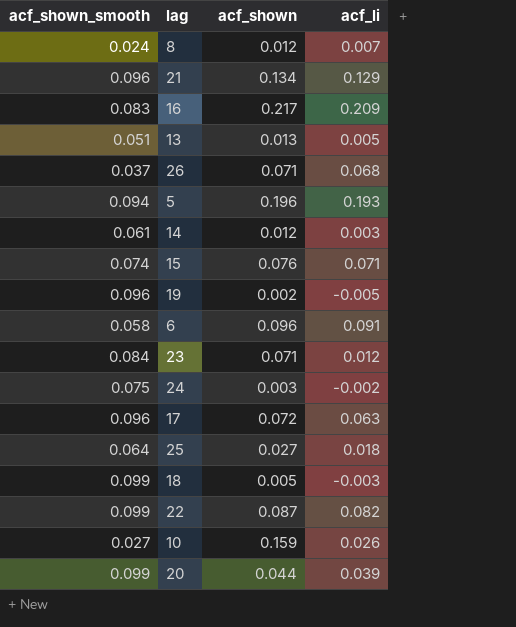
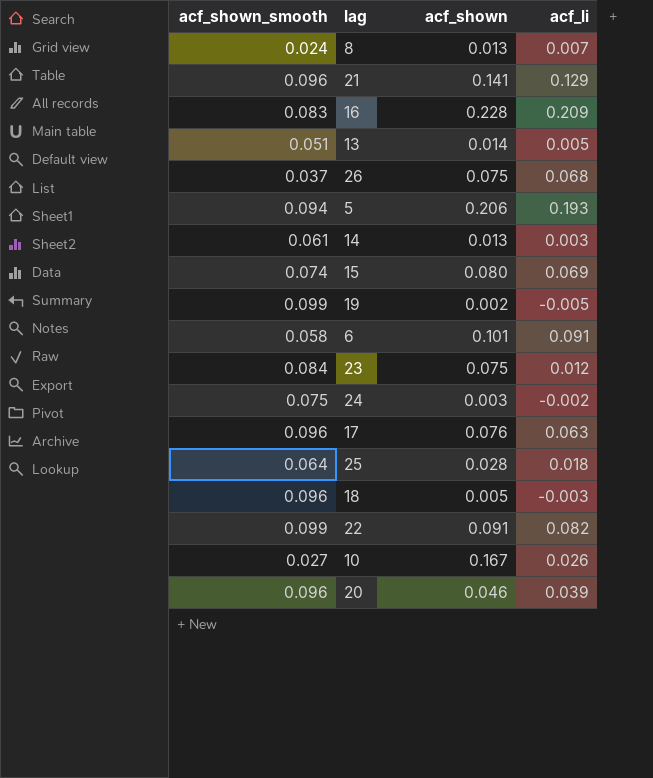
8 | acf_shown: 0.012 -> 0.013
21 | acf_shown: 0.134 -> 0.141
16 | acf_shown: 0.217 -> 0.228
13 | acf_shown: 0.013 -> 0.014
26 | acf_shown: 0.071 -> 0.075
5 | acf_shown: 0.196 -> 0.206
14 | acf_shown: 0.012 -> 0.013
15 | acf_shown: 0.076 -> 0.080
15 | acf_li: 0.071 -> 0.069
19 | acf_shown_smooth: 0.096 -> 0.099
6 | acf_shown: 0.096 -> 0.101
23 | acf_shown: 0.071 -> 0.075
17 | acf_shown: 0.072 -> 0.076
25 | acf_shown: 0.027 -> 0.028
18 | acf_shown_smooth: 0.099 -> 0.096
22 | acf_shown: 0.087 -> 0.091
10 | acf_shown: 0.159 -> 0.167
20 | acf_shown_smooth: 0.099 -> 0.096
20 | acf_shown: 0.044 -> 0.046

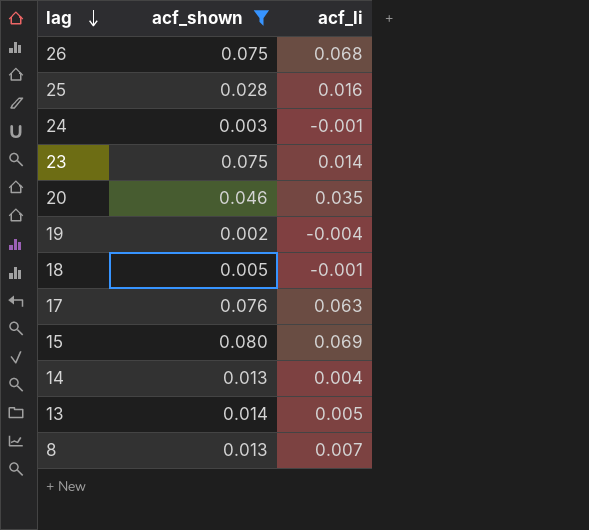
filter: none -> acf_shown <= 0.080
row order: none -> lag descending
column acf_shown_smooth | position: 1 -> none
25 | acf_li: 0.018 -> 0.016
24 | acf_li: -0.002 -> -0.001
23 | acf_li: 0.012 -> 0.014
20 | acf_li: 0.039 -> 0.035
19 | acf_li: -0.005 -> -0.004
18 | acf_li: -0.003 -> -0.001
14 | acf_li: 0.003 -> 0.004

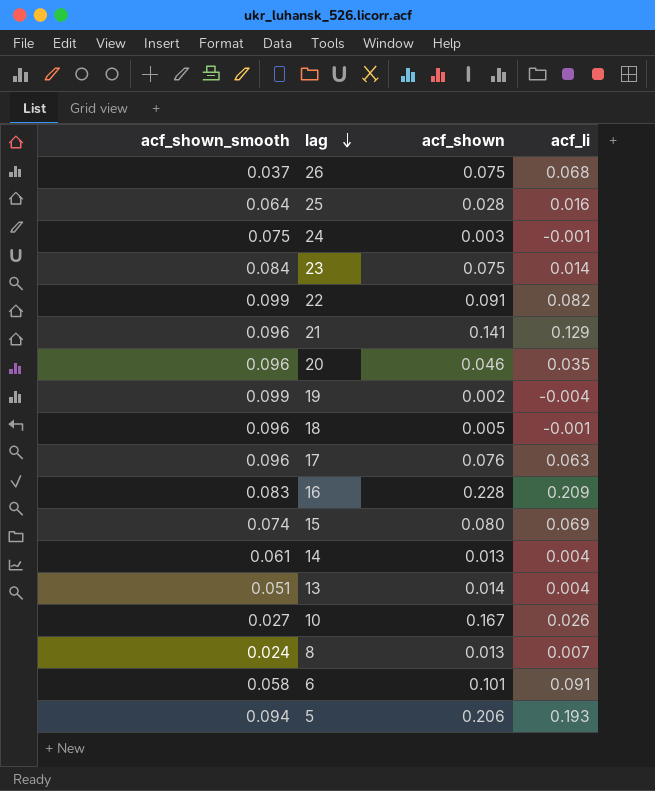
filter: acf_shown <= 0.080 -> none
column acf_shown_smooth | position: none -> 1
13 | acf_li: 0.005 -> 0.004

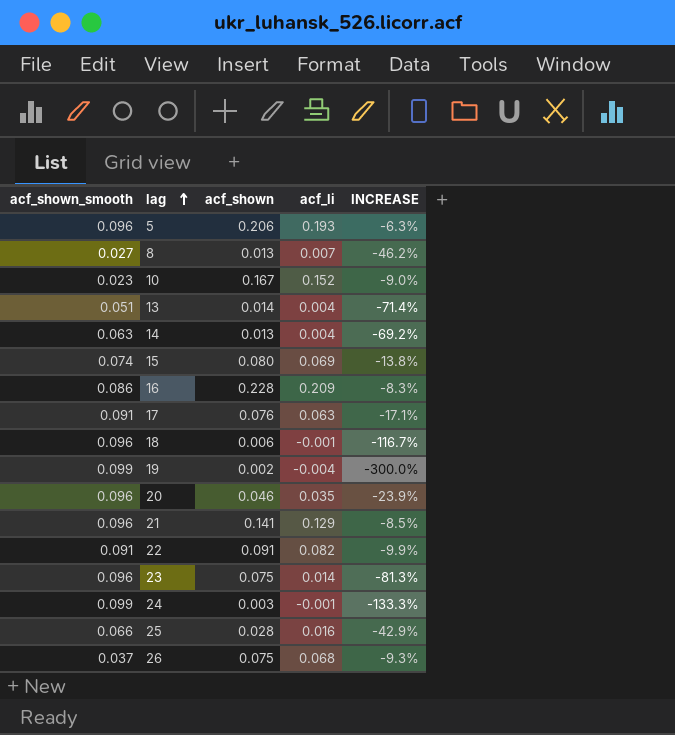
row order: lag descending -> lag ascending
column INCREASE | formula: none -> ([acf_li] - [acf_shown]) / [acf_shown]
row 6: 0.058 | 0.101 | 0.091 -> none
5 | acf_shown_smooth: 0.094 -> 0.096
8 | acf_shown_smooth: 0.024 -> 0.027
10 | acf_shown_smooth: 0.027 -> 0.023
10 | acf_li: 0.026 -> 0.152
14 | acf_shown_smooth: 0.061 -> 0.063
16 | acf_shown_smooth: 0.083 -> 0.086
17 | acf_shown_smooth: 0.096 -> 0.091
18 | acf_shown: 0.005 -> 0.006
22 | acf_shown_smooth: 0.099 -> 0.091
23 | acf_shown_smooth: 0.084 -> 0.096
24 | acf_shown_smooth: 0.075 -> 0.099
25 | acf_shown_smooth: 0.064 -> 0.066

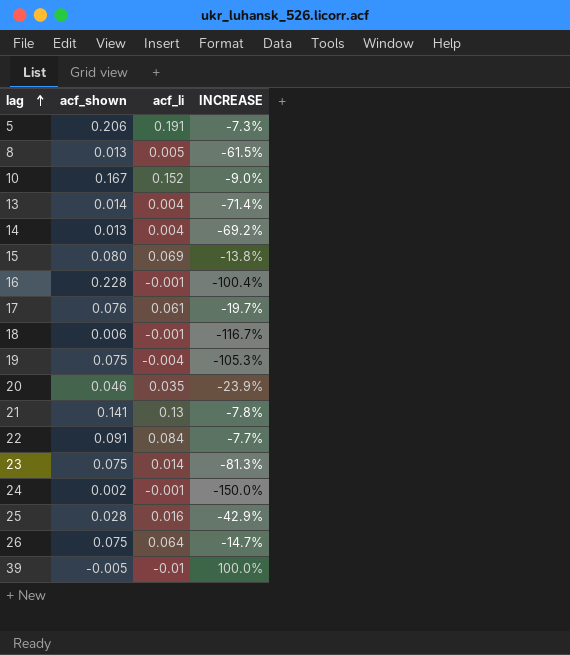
column acf_shown_smooth | position: 1 -> none
5 | acf_li: 0.193 -> 0.191
5 | INCREASE: -6.3% -> -7.3%
8 | acf_li: 0.007 -> 0.005
8 | INCREASE: -46.2% -> -61.5%
16 | acf_li: 0.209 -> -0.001
16 | INCREASE: -8.3% -> -100.4%
17 | acf_li: 0.063 -> 0.061
17 | INCREASE: -17.1% -> -19.7%
19 | acf_shown: 0.002 -> 0.075
19 | INCREASE: -300.0% -> -105.3%
21 | acf_li: 0.129 -> 0.13
21 | INCREASE: -8.5% -> -7.8%
22 | acf_li: 0.082 -> 0.084
22 | INCREASE: -9.9% -> -7.7%
24 | acf_shown: 0.003 -> 0.002
24 | INCREASE: -133.3% -> -150.0%
26 | acf_li: 0.068 -> 0.064
26 | INCREASE: -9.3% -> -14.7%
row 39: none -> -0.005 | -0.01 | 100.0%

